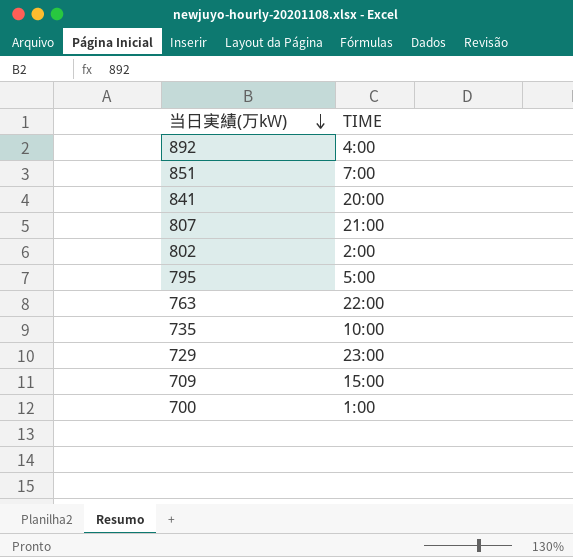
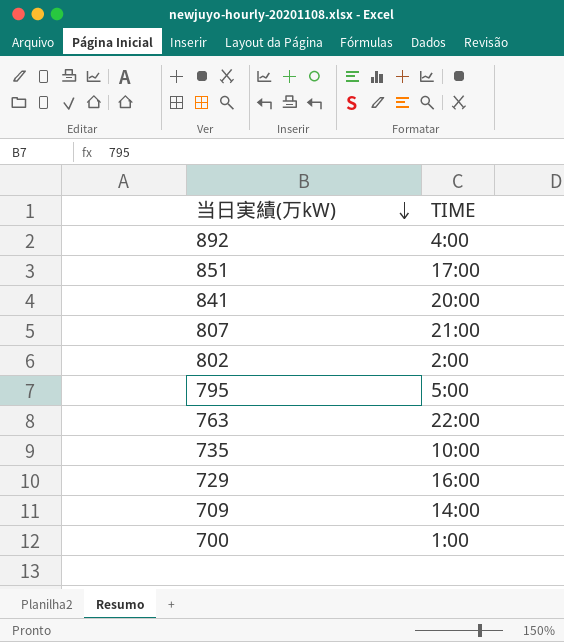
851 | TIME: 7:00 -> 17:00
729 | TIME: 23:00 -> 16:00
709 | TIME: 15:00 -> 14:00

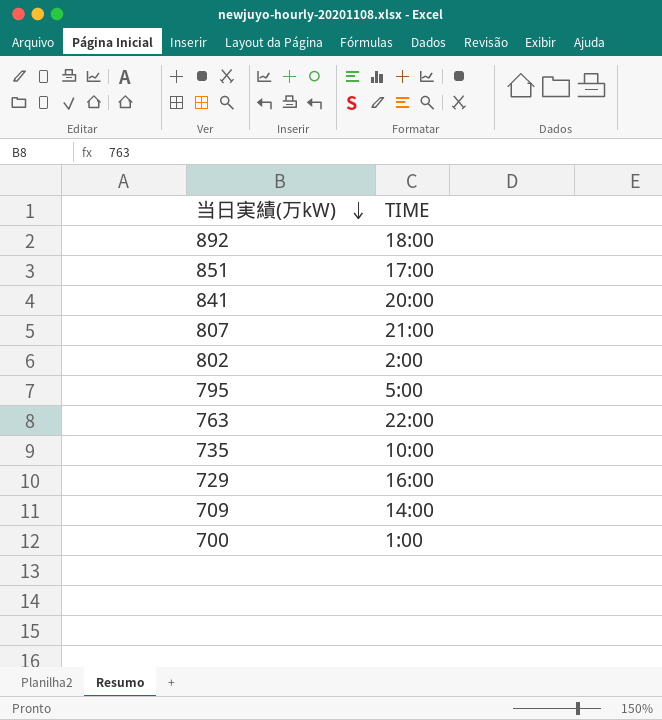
892 | TIME: 4:00 -> 18:00

